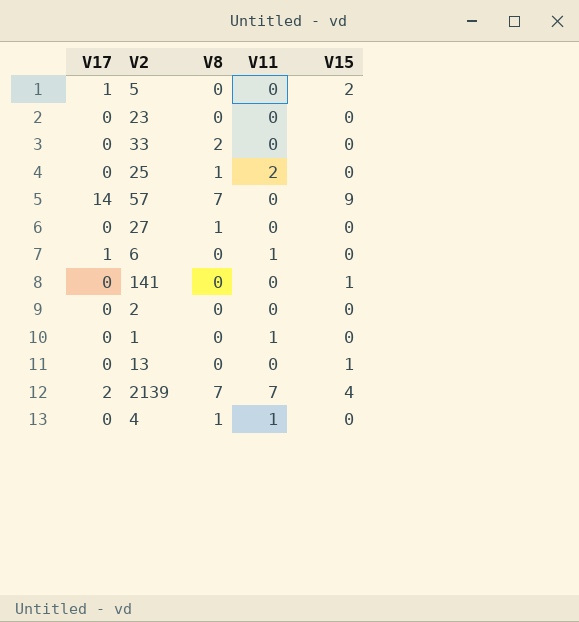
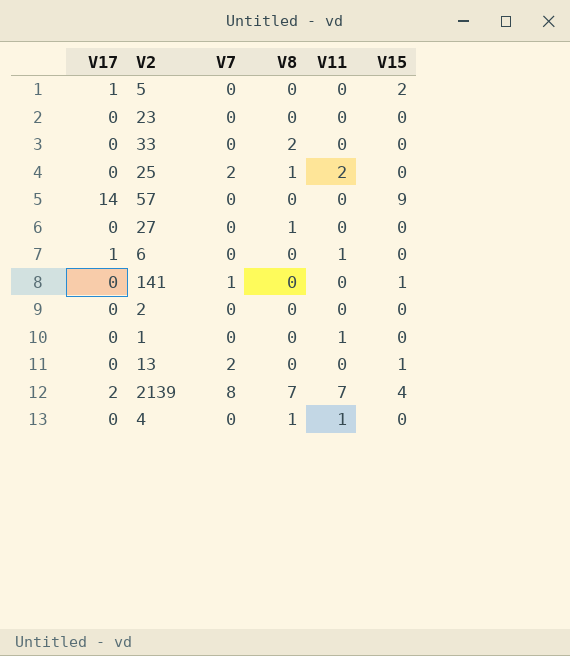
column V7 | position: none -> 3
57 | V8: 7 -> 0

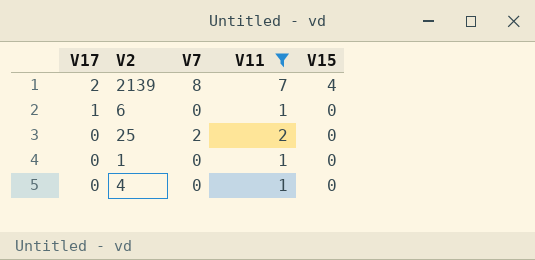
filter: none -> V11 != 0
row order: none -> V17 descending
column V8 | position: 4 -> none

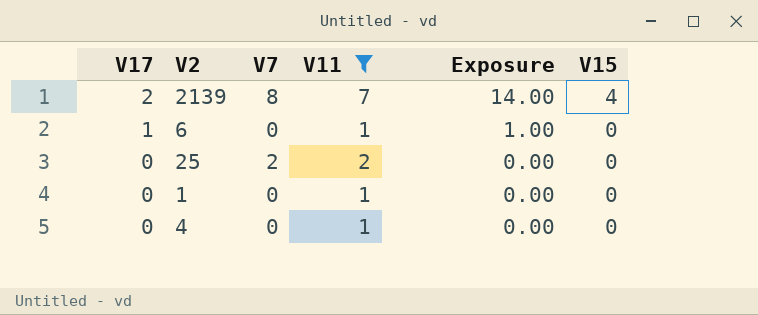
column Exposure | formula: none -> [V17] * [V11]

